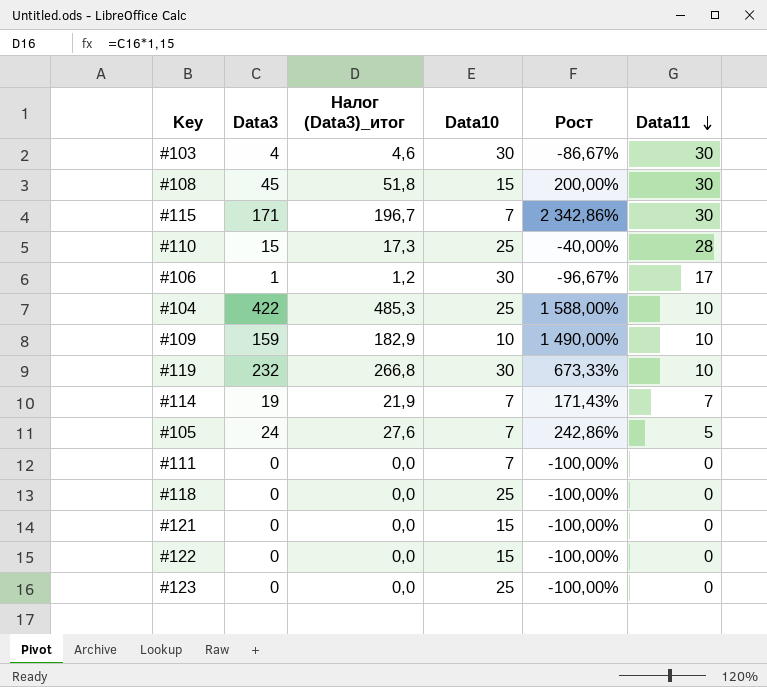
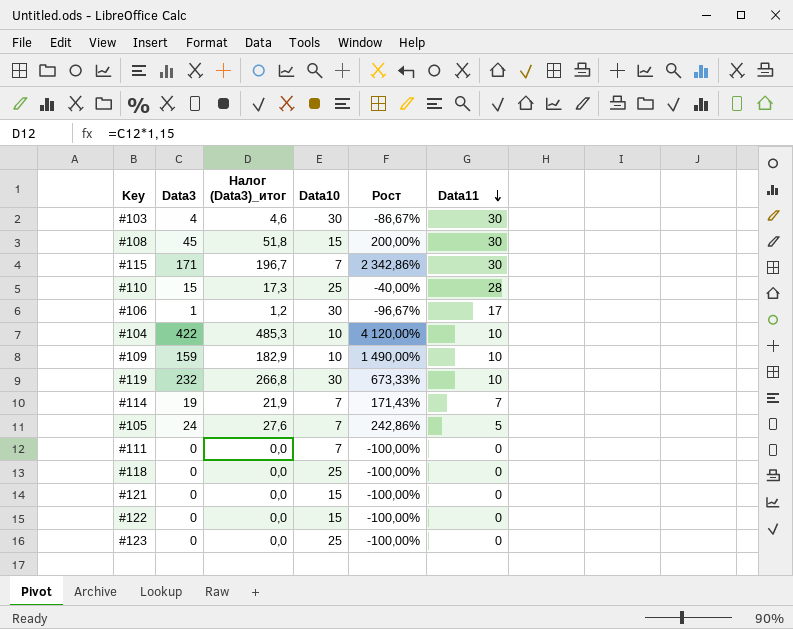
#104 | Data10: 25 -> 10
#104 | Рост: 1 588,00% -> 4 120,00%

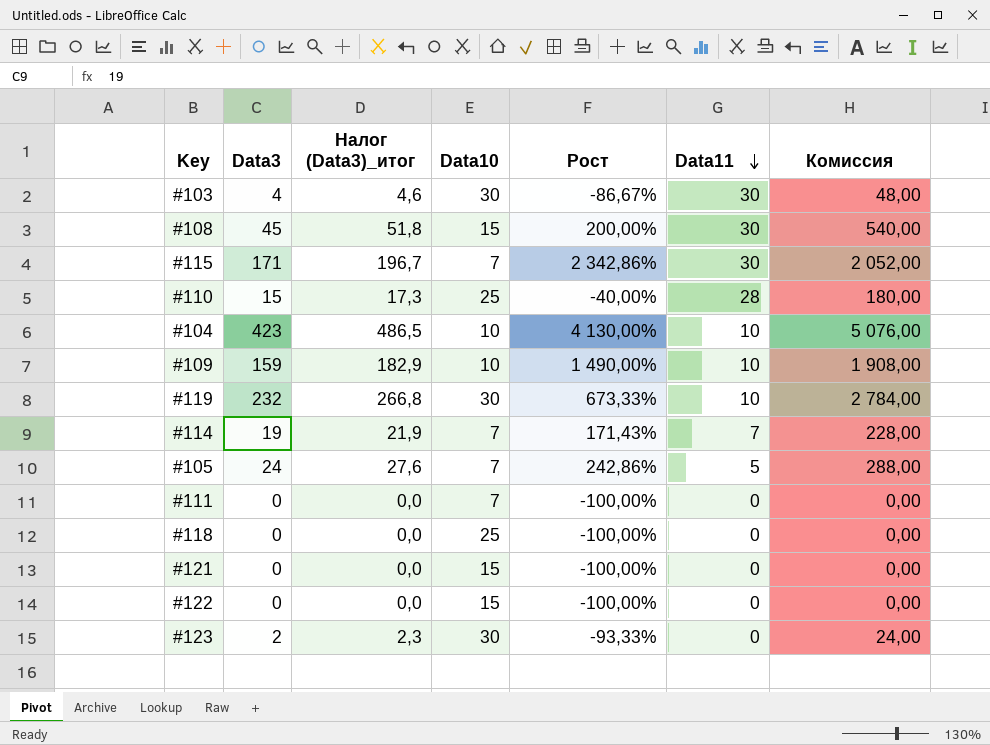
column Комиссия | formula: none -> [Data3] * 12
row #106: 1 | 1,2 | 30 | -96,67% | 17 -> none
#104 | Data3: 422 -> 423
#104 | Налог (Data3)_итог: 485,3 -> 486,5
#104 | Рост: 4 120,00% -> 4 130,00%
#123 | Data3: 0 -> 2
#123 | Налог (Data3)_итог: 0,0 -> 2,3
#123 | Data10: 25 -> 30
#123 | Рост: -100,00% -> -93,33%

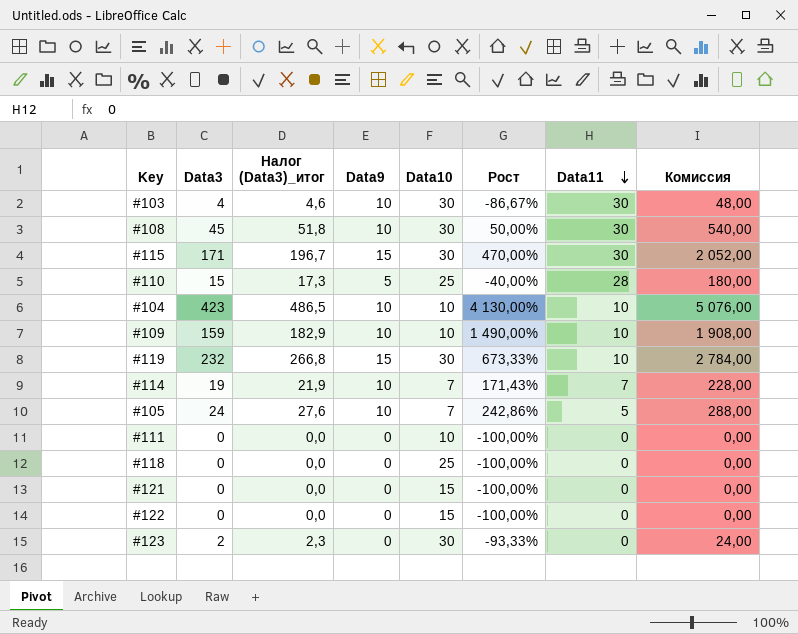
column Data9 | position: none -> 4
#108 | Data10: 15 -> 30
#108 | Рост: 200,00% -> 50,00%
#115 | Data10: 7 -> 30
#115 | Рост: 2 342,86% -> 470,00%
#111 | Data10: 7 -> 10

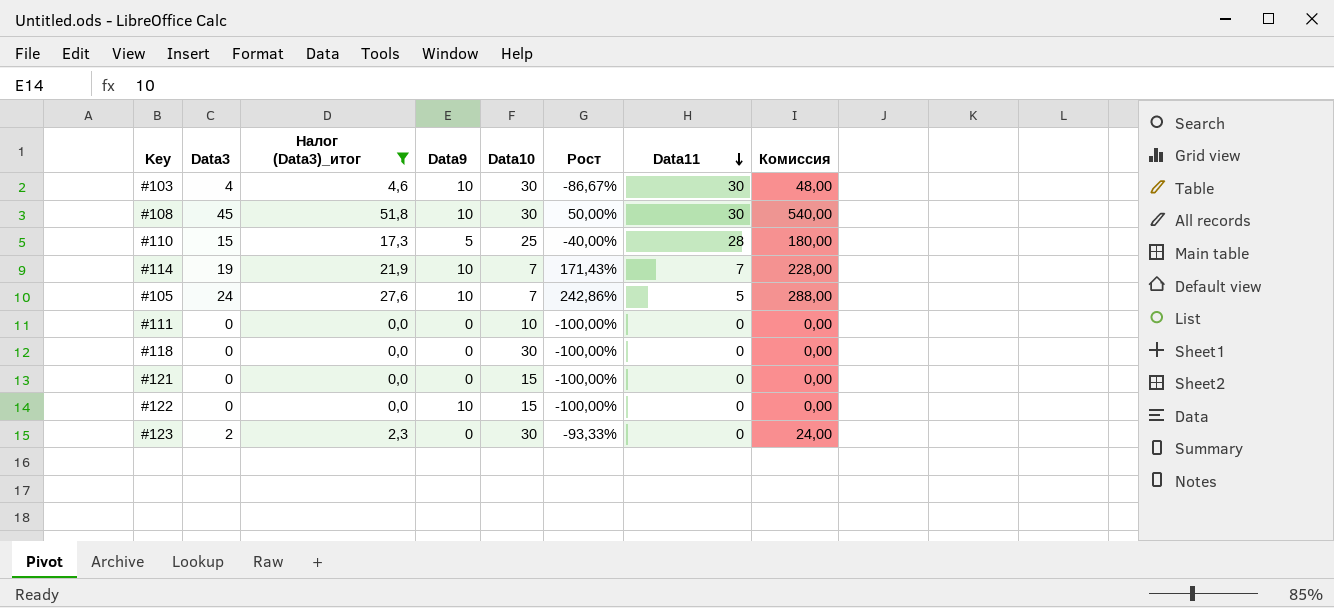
filter: none -> Налог (Data3)_итог <= 51,8
#118 | Data10: 25 -> 30
#122 | Data9: 0 -> 10

